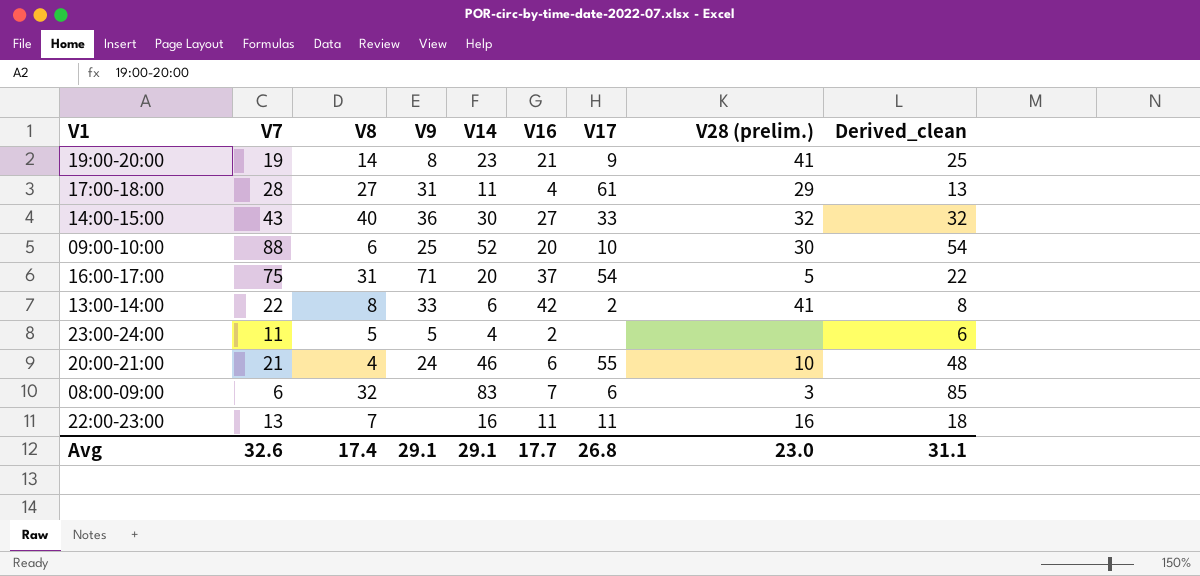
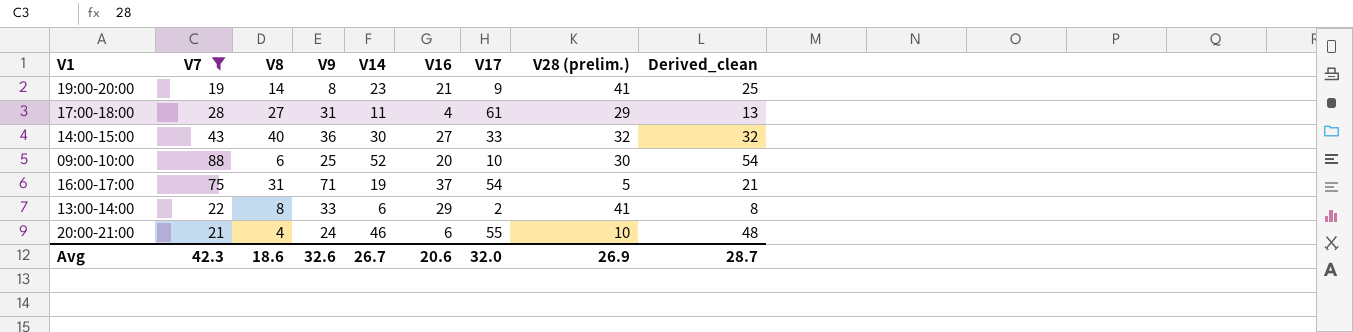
filter: none -> V7 >= 19
16:00-17:00 | V14: 20 -> 19
16:00-17:00 | Derived_clean: 22 -> 21
13:00-14:00 | V16: 42 -> 29
Avg | V7: 32.6 -> 42.3
Avg | V8: 17.4 -> 18.6
Avg | V9: 29.1 -> 32.6
Avg | V14: 29.1 -> 26.7
Avg | V16: 17.7 -> 20.6
Avg | V17: 26.8 -> 32.0
Avg | V28 (prelim.): 23.0 -> 26.9
Avg | Derived_clean: 31.1 -> 28.7

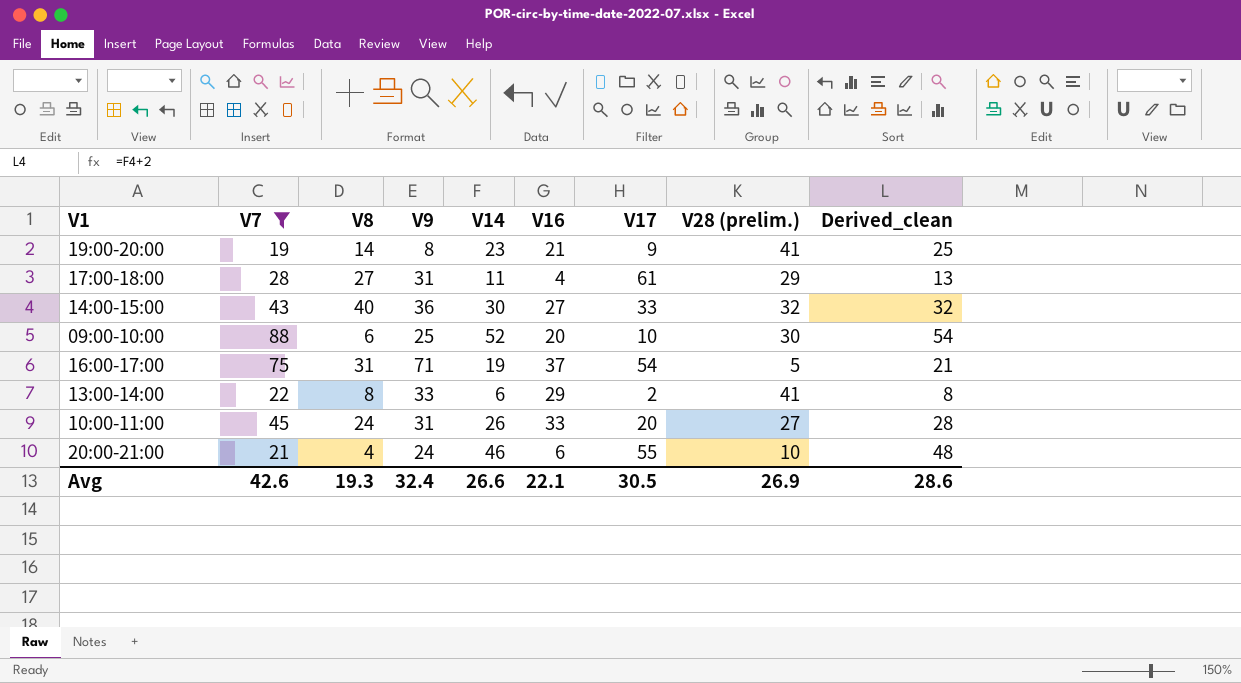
row 10:00-11:00: none -> 45 | 24 | 31 | 26 | 33 | 20 | 27 | 28
Avg | V7: 42.3 -> 42.6
Avg | V8: 18.6 -> 19.3
Avg | V9: 32.6 -> 32.4
Avg | V14: 26.7 -> 26.6
Avg | V16: 20.6 -> 22.1
Avg | V17: 32.0 -> 30.5
Avg | Derived_clean: 28.7 -> 28.6

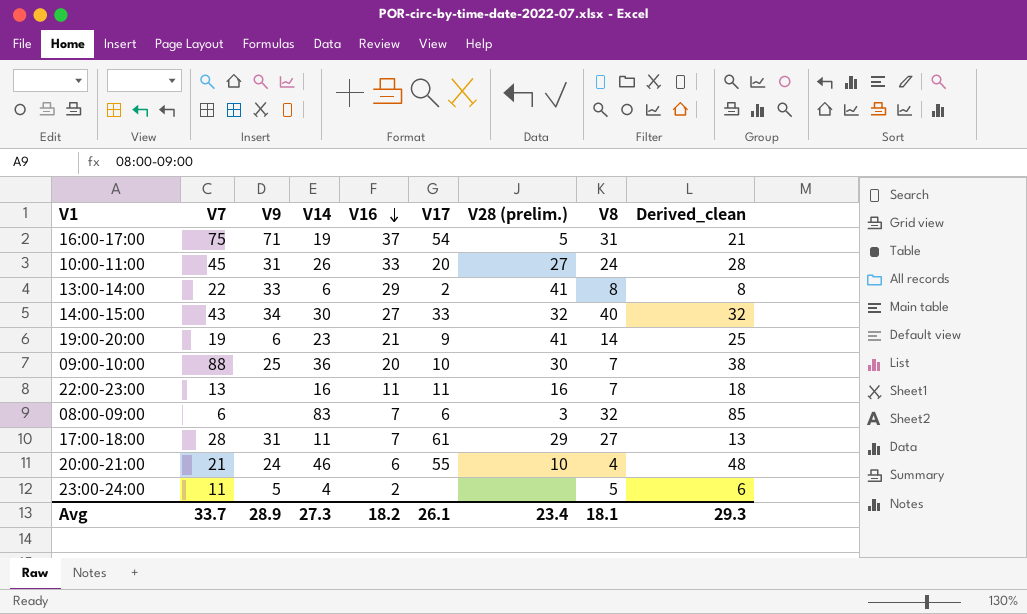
filter: V7 >= 19 -> none
row order: none -> V16 descending
column V8 | position: 3 -> 8
14:00-15:00 | V9: 36 -> 34
19:00-20:00 | V9: 8 -> 6
09:00-10:00 | V14: 52 -> 36
09:00-10:00 | V8: 6 -> 7
09:00-10:00 | Derived_clean: 54 -> 38
17:00-18:00 | V16: 4 -> 7
Avg | V7: 42.6 -> 33.7
Avg | V9: 32.4 -> 28.9
Avg | V14: 26.6 -> 27.3
Avg | V16: 22.1 -> 18.2
Avg | V17: 30.5 -> 26.1
Avg | V28 (prelim.): 26.9 -> 23.4
Avg | V8: 19.3 -> 18.1
Avg | Derived_clean: 28.6 -> 29.3

